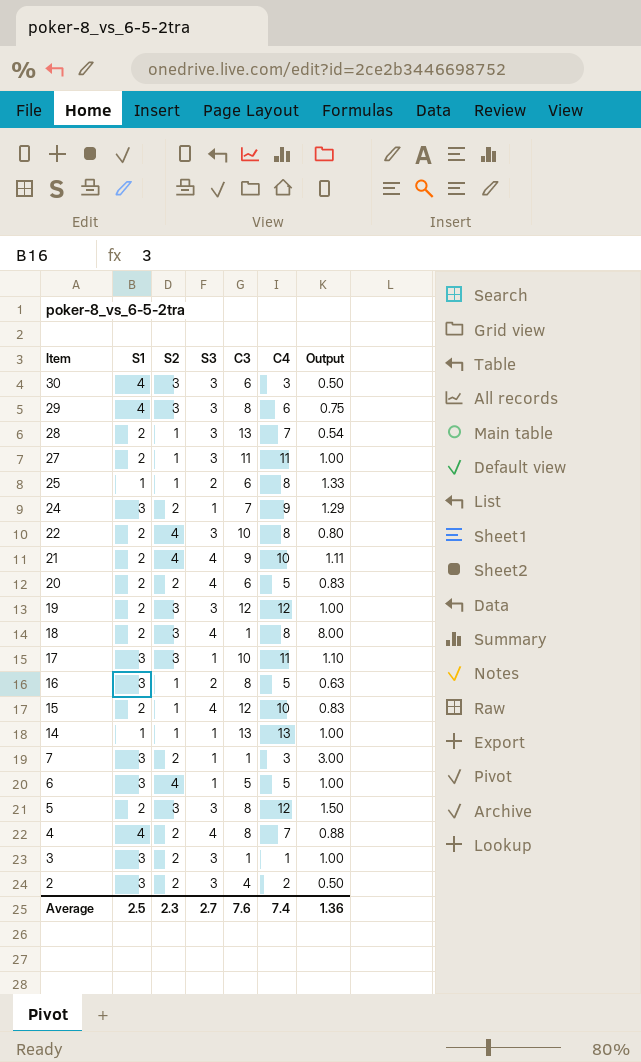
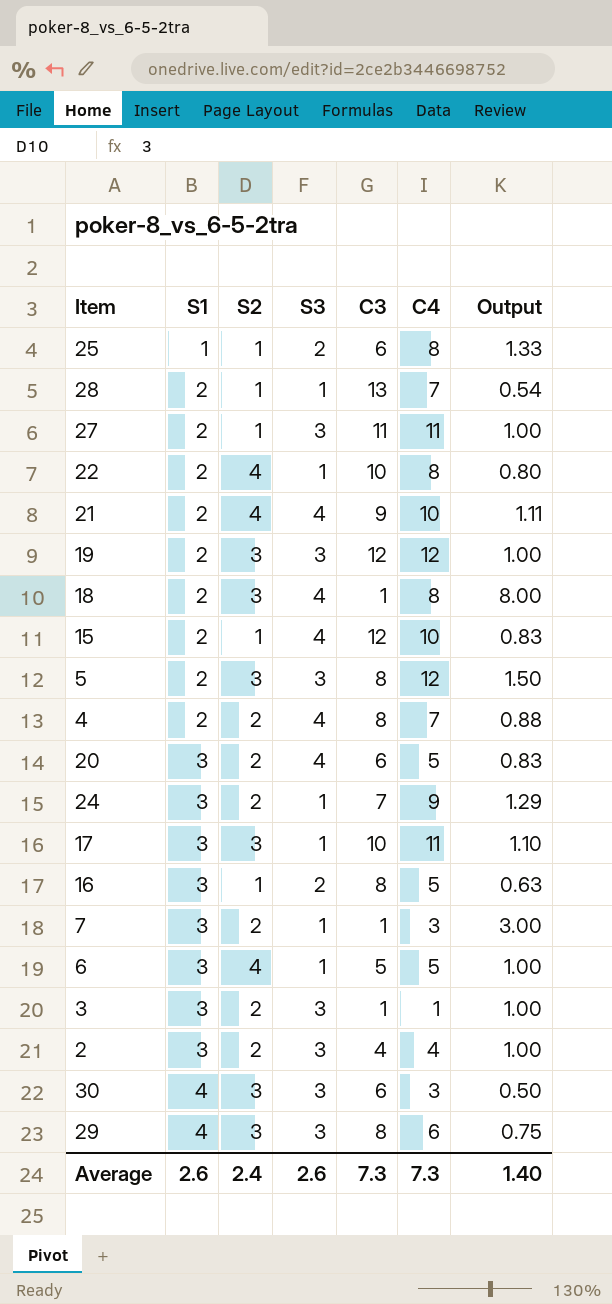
row order: Item descending -> S1 ascending
row 14: 1 | 1 | 1 | 13 | 13 | 1.00 -> none
28 | S3: 3 -> 1
22 | S3: 3 -> 1
4 | S1: 4 -> 2
20 | S1: 2 -> 3
2 | C4: 2 -> 4
2 | Output: 0.50 -> 1.00
Average | S1: 2.5 -> 2.6
Average | S2: 2.3 -> 2.4
Average | S3: 2.7 -> 2.6
Average | C3: 7.6 -> 7.3
Average | C4: 7.4 -> 7.3
Average | Output: 1.36 -> 1.40

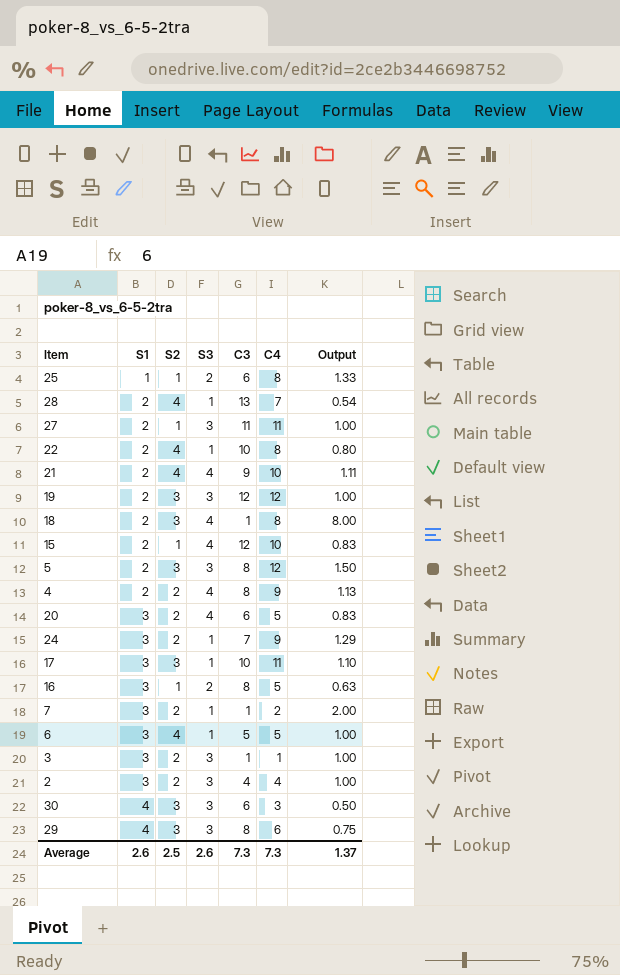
28 | S2: 1 -> 4
4 | C4: 7 -> 9
4 | Output: 0.88 -> 1.13
7 | C4: 3 -> 2
7 | Output: 3.00 -> 2.00
Average | S2: 2.4 -> 2.5
Average | Output: 1.40 -> 1.37

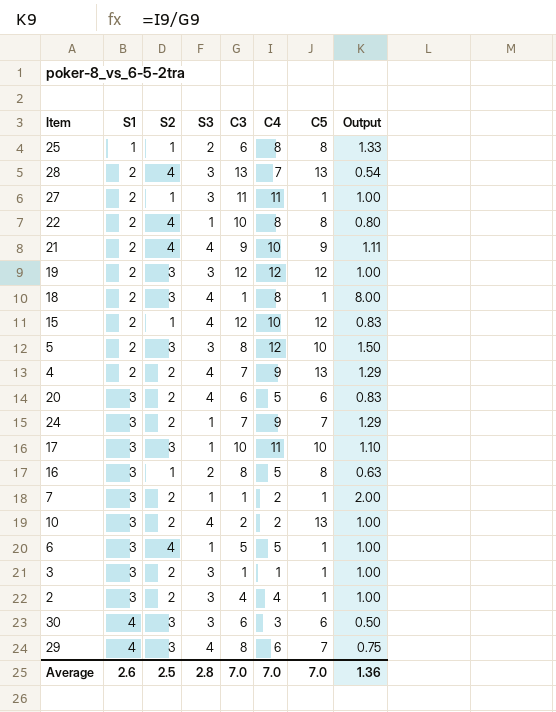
column C5 | position: none -> 7
28 | S3: 1 -> 3
4 | C3: 8 -> 7
4 | Output: 1.13 -> 1.29
row 10: none -> 3 | 2 | 4 | 2 | 2 | 13 | 1.00
29 | S3: 3 -> 4
Average | S3: 2.6 -> 2.8
Average | C3: 7.3 -> 7.0
Average | C4: 7.3 -> 7.0
Average | Output: 1.37 -> 1.36

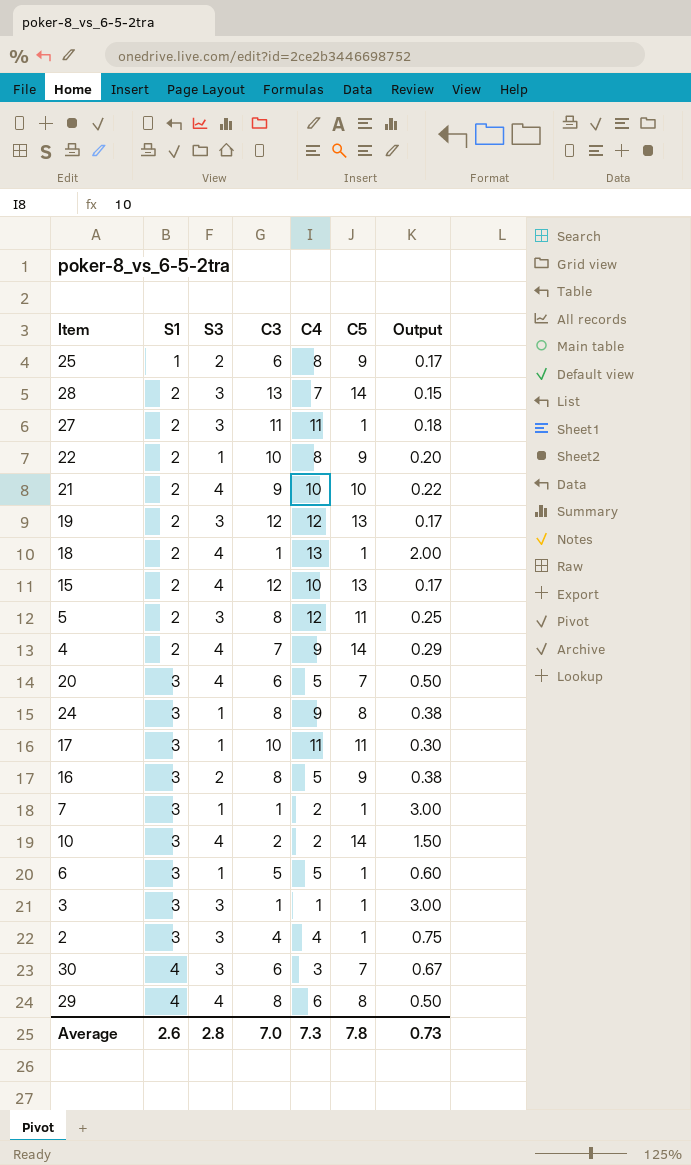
column S2 | position: 3 -> none
column Output | formula: [C4] / [C3] -> [S1] / [C3]
25 | C5: 8 -> 9
28 | C5: 13 -> 14
22 | C5: 8 -> 9
21 | C5: 9 -> 10
19 | C5: 12 -> 13
18 | C4: 8 -> 13
15 | C5: 12 -> 13
5 | C5: 10 -> 11
4 | C5: 13 -> 14
20 | C5: 6 -> 7
24 | C3: 7 -> 8
24 | C5: 7 -> 8
17 | C5: 10 -> 11
16 | C5: 8 -> 9
10 | C5: 13 -> 14
30 | C5: 6 -> 7
29 | C5: 7 -> 8
Average | C4: 7.0 -> 7.3
Average | C5: 7.0 -> 7.8
Average | Output: 1.36 -> 0.73

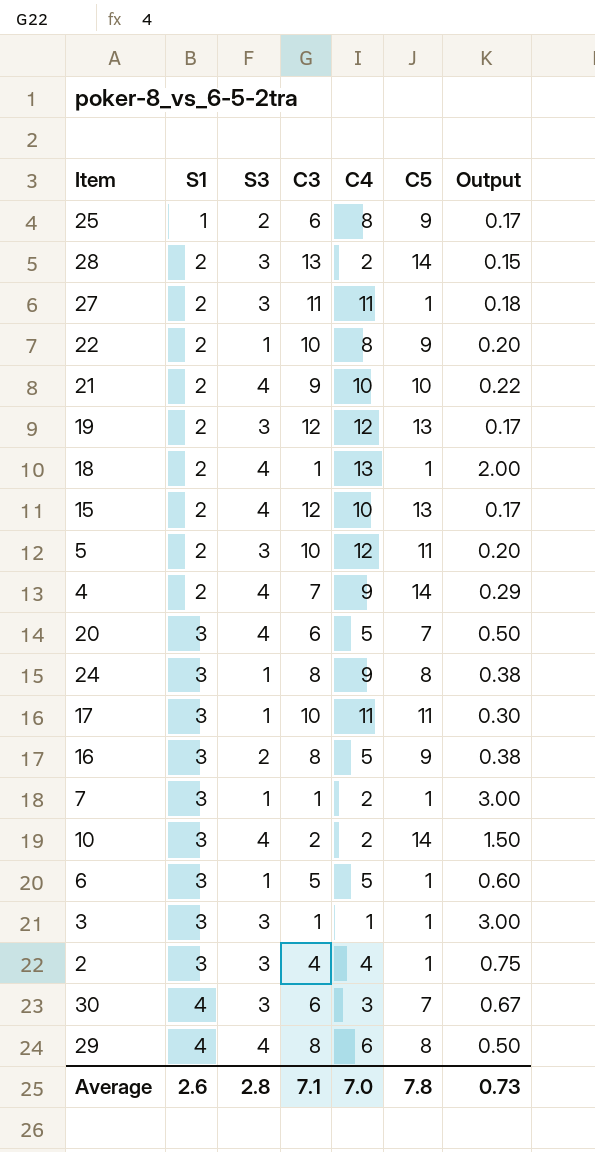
28 | C4: 7 -> 2
5 | C3: 8 -> 10
5 | Output: 0.25 -> 0.20
Average | C3: 7.0 -> 7.1
Average | C4: 7.3 -> 7.0

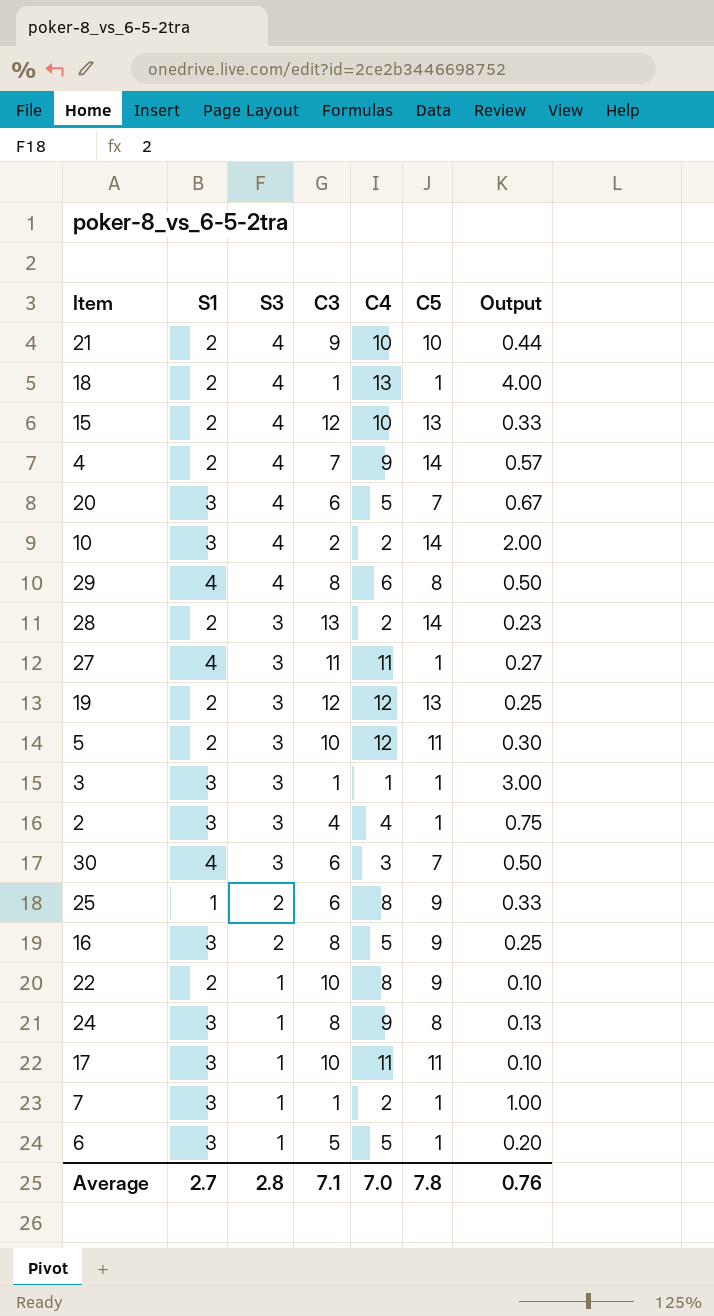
row order: S1 ascending -> S3 descending
column Output | formula: [S1] / [C3] -> [S3] / [C3]
27 | S1: 2 -> 4
Average | S1: 2.6 -> 2.7
Average | Output: 0.73 -> 0.76

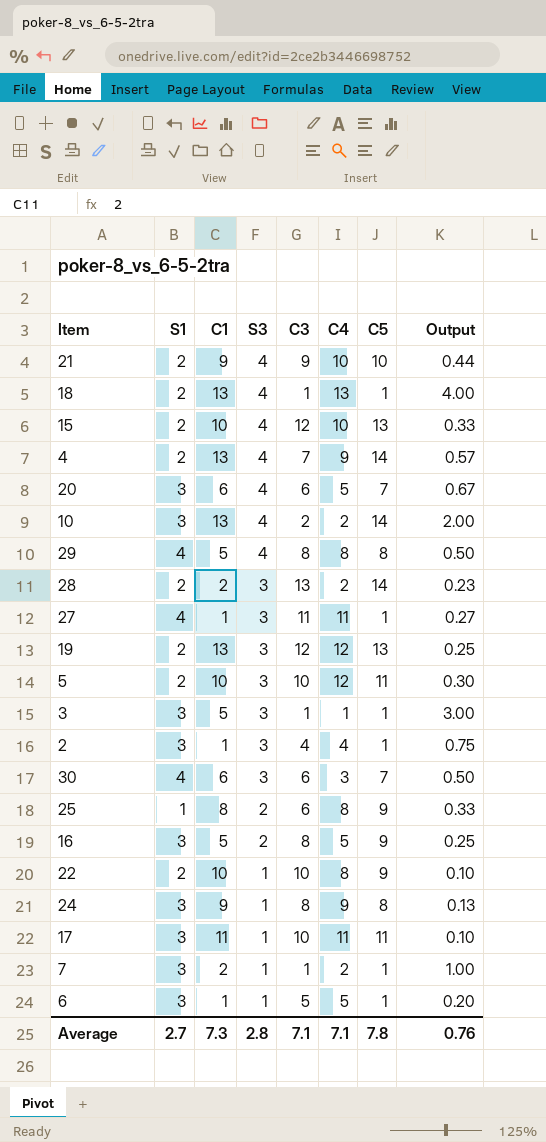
column C1 | position: none -> 3
29 | C4: 6 -> 8
Average | C4: 7.0 -> 7.1

